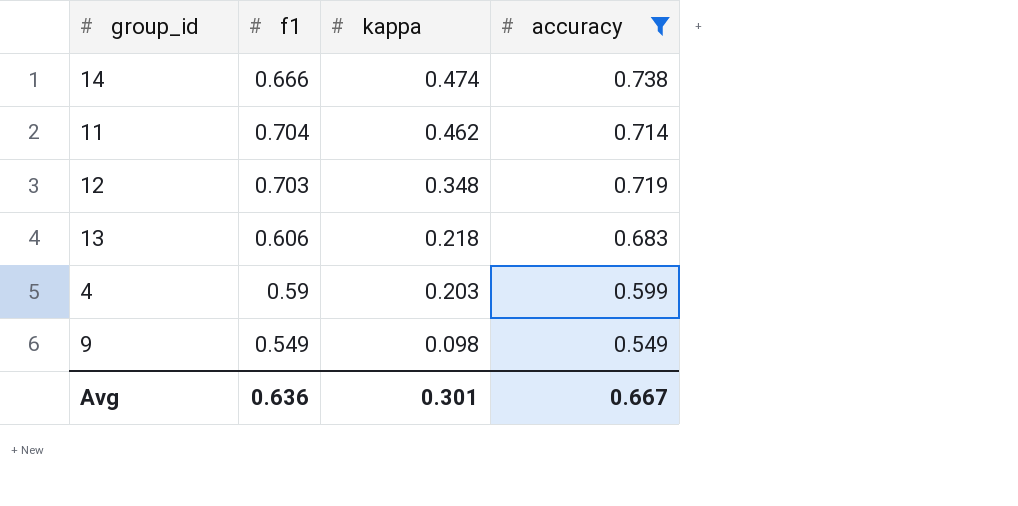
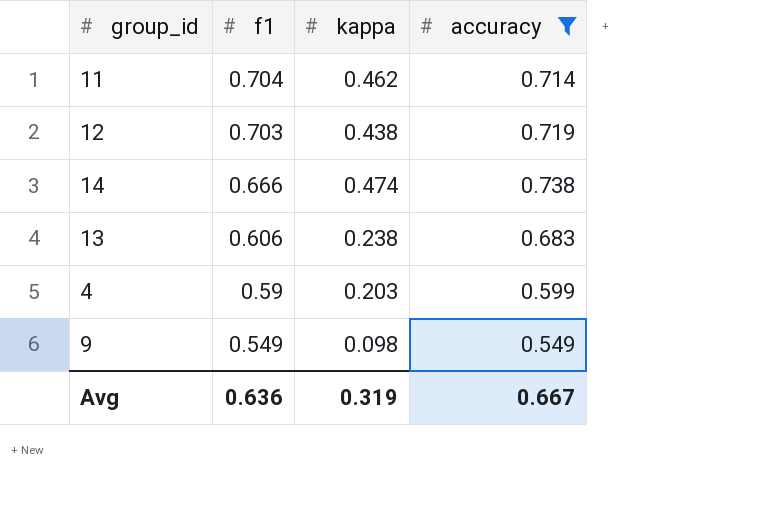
row order: kappa descending -> f1 descending
12 | kappa: 0.348 -> 0.438
13 | kappa: 0.218 -> 0.238
Avg | kappa: 0.301 -> 0.319

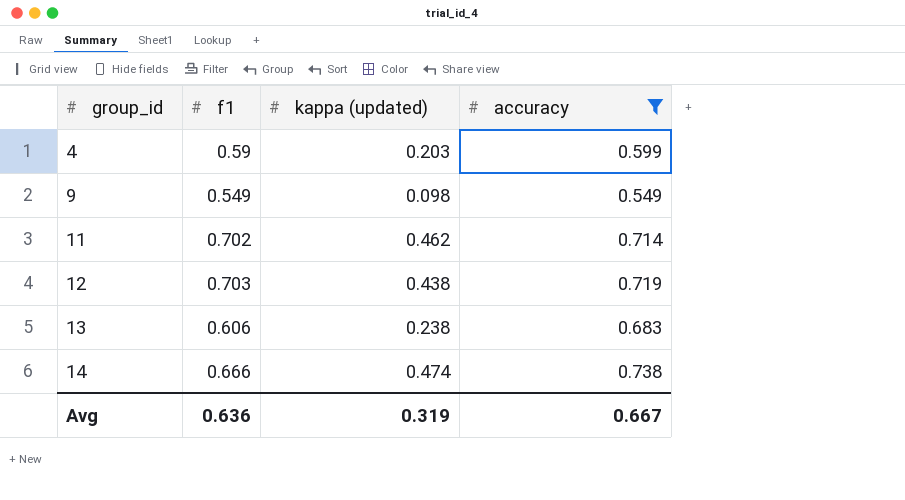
row order: f1 descending -> group_id ascending
column name: kappa -> kappa (updated)
11 | f1: 0.704 -> 0.702

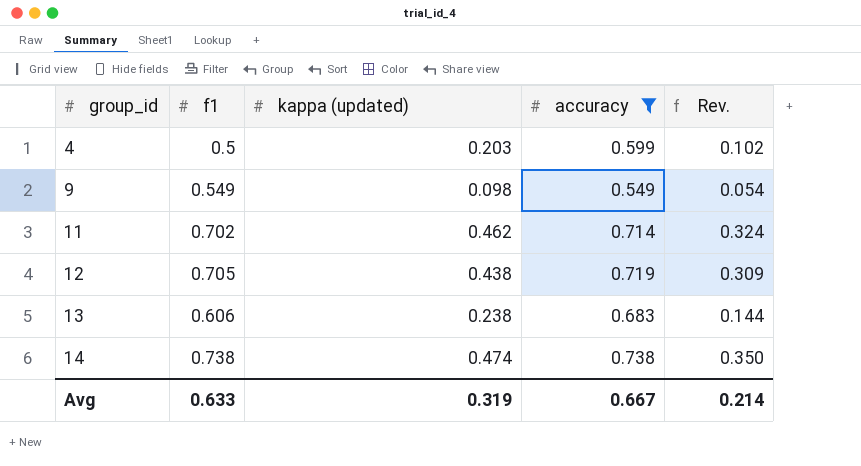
column Rev. | formula: none -> [f1] * [kappa (updated)]
4 | f1: 0.59 -> 0.5
12 | f1: 0.703 -> 0.705
14 | f1: 0.666 -> 0.738
Avg | f1: 0.636 -> 0.633

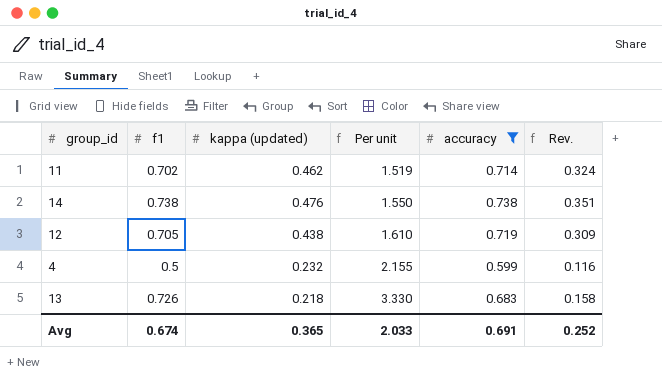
row order: group_id ascending -> Per unit ascending
column Per unit | formula: none -> [f1] / [kappa (updated)]
row 9: 0.549 | 0.098 | 0.549 | 0.054 -> none
14 | kappa (updated): 0.474 -> 0.476
14 | Rev.: 0.350 -> 0.351
4 | kappa (updated): 0.203 -> 0.232
4 | Rev.: 0.102 -> 0.116
13 | f1: 0.606 -> 0.726
13 | kappa (updated): 0.238 -> 0.218
13 | Rev.: 0.144 -> 0.158
Avg | f1: 0.633 -> 0.674
Avg | kappa (updated): 0.319 -> 0.365
Avg | accuracy: 0.667 -> 0.691
Avg | Rev.: 0.214 -> 0.252

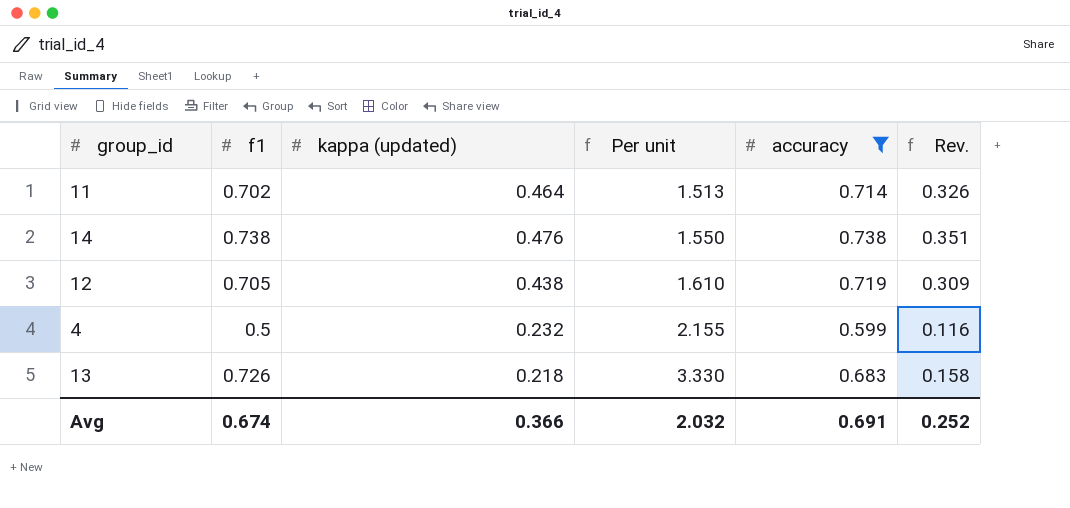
11 | kappa (updated): 0.462 -> 0.464
11 | Per unit: 1.519 -> 1.513
11 | Rev.: 0.324 -> 0.326
Avg | kappa (updated): 0.365 -> 0.366
Avg | Per unit: 2.033 -> 2.032

